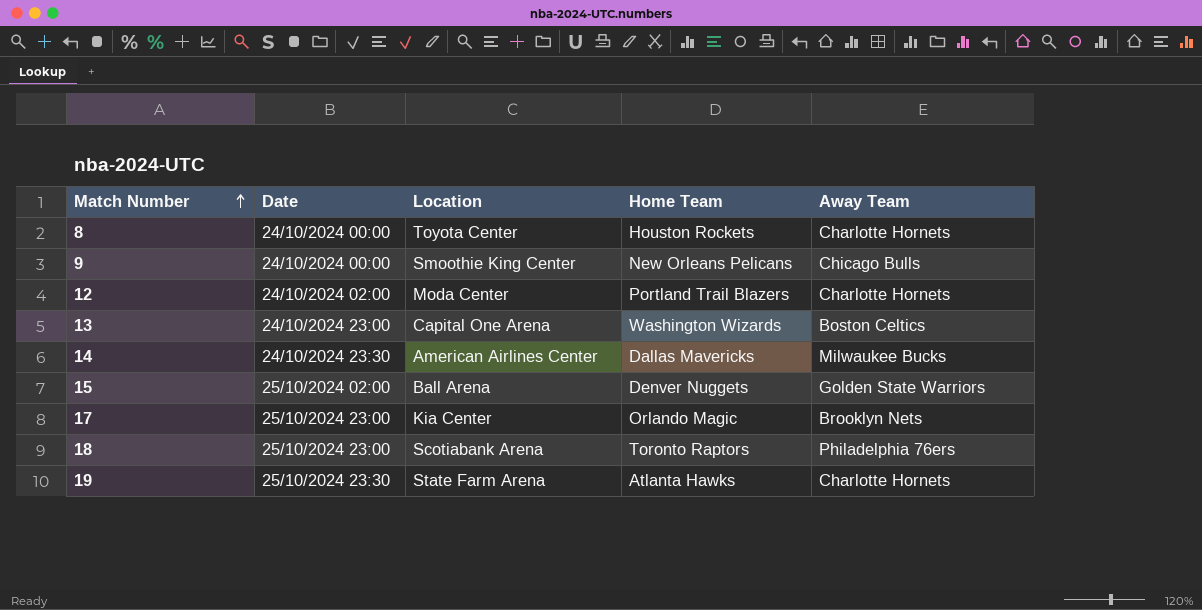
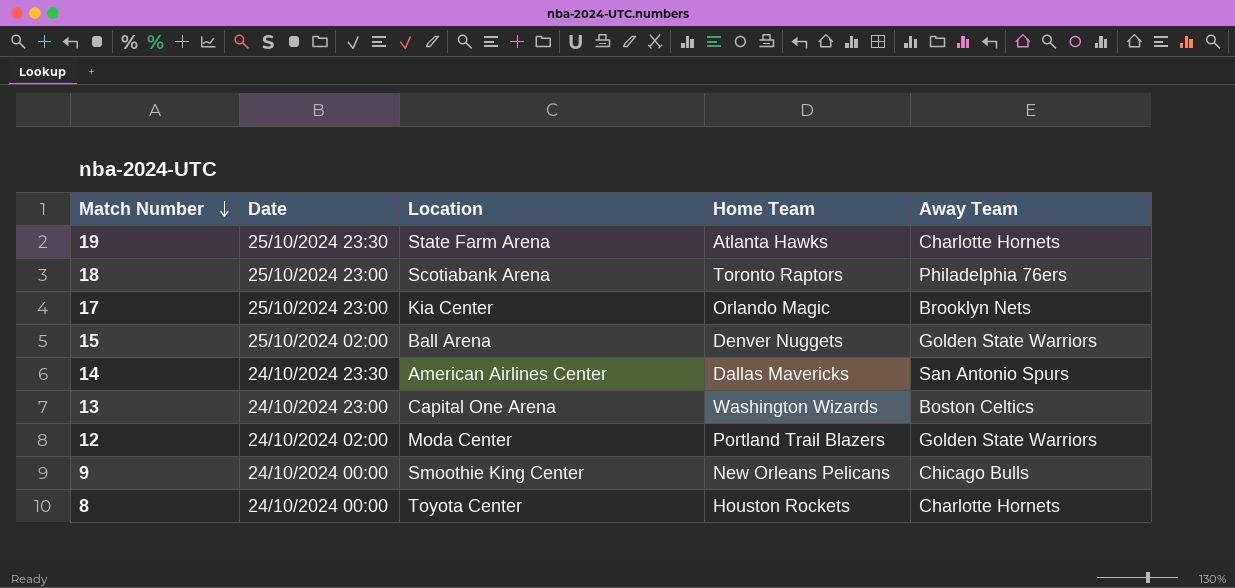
row order: Match Number ascending -> Match Number descending
14 | Away Team: Milwaukee Bucks -> San Antonio Spurs
12 | Away Team: Charlotte Hornets -> Golden State Warriors

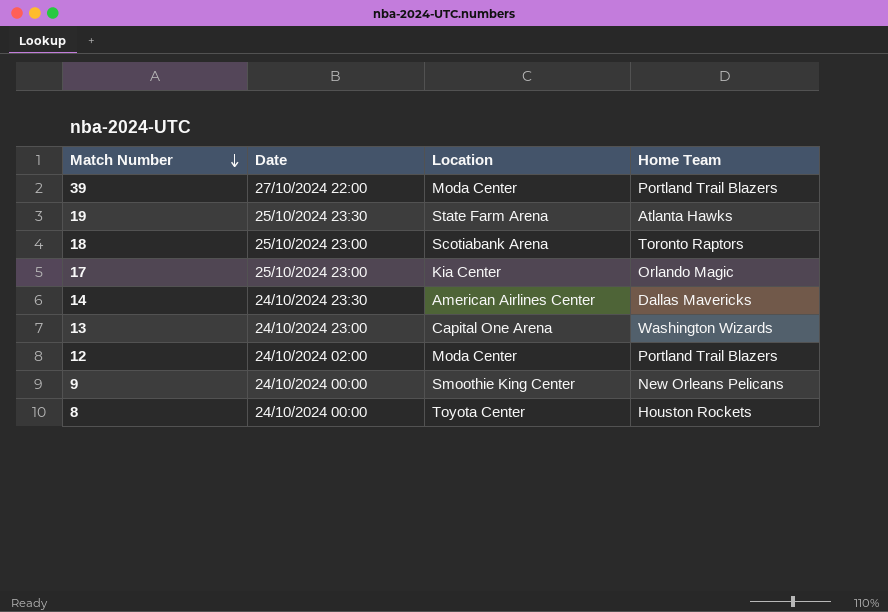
column Away Team | position: 5 -> none
row 15: 25/10/2024 02:00 | Ball Arena | Denver Nuggets | Golden State Warriors -> none
row 39: none -> 27/10/2024 22:00 | Moda Center | Portland Trail Blazers

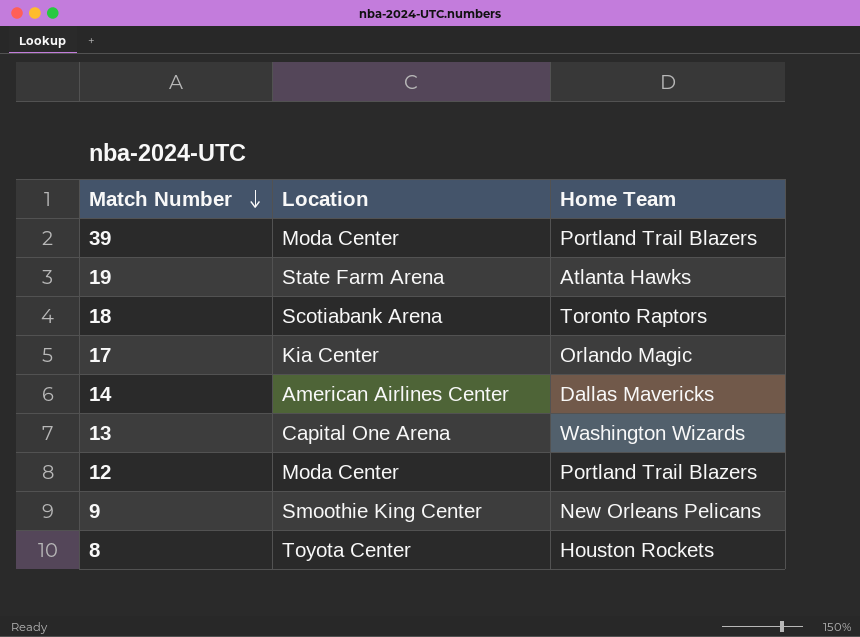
column Date | position: 2 -> none

